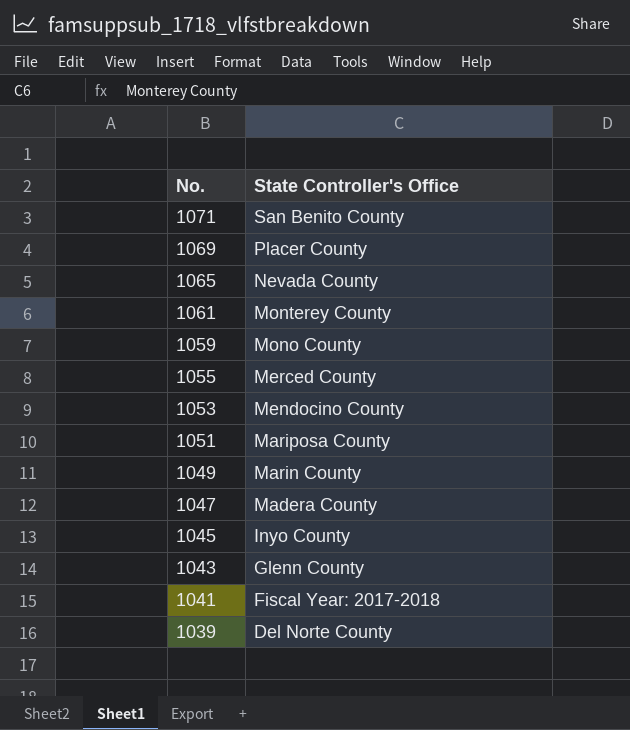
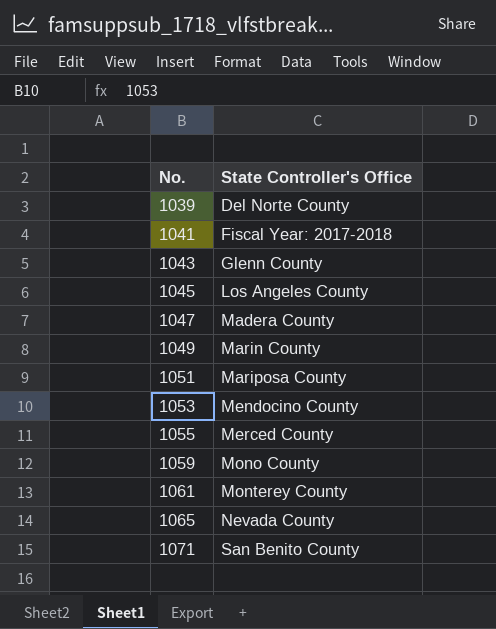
row order: No. descending -> No. ascending
row 1069: Placer County -> none
1045 | State Controller's Office: Inyo County -> Los Angeles County

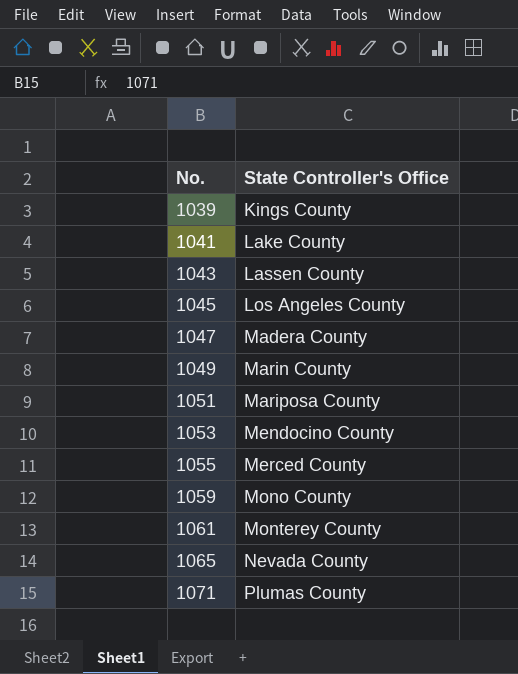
1039 | State Controller's Office: Del Norte County -> Kings County
1041 | State Controller's Office: Fiscal Year: 2017-2018 -> Lake County
1043 | State Controller's Office: Glenn County -> Lassen County
1071 | State Controller's Office: San Benito County -> Plumas County

